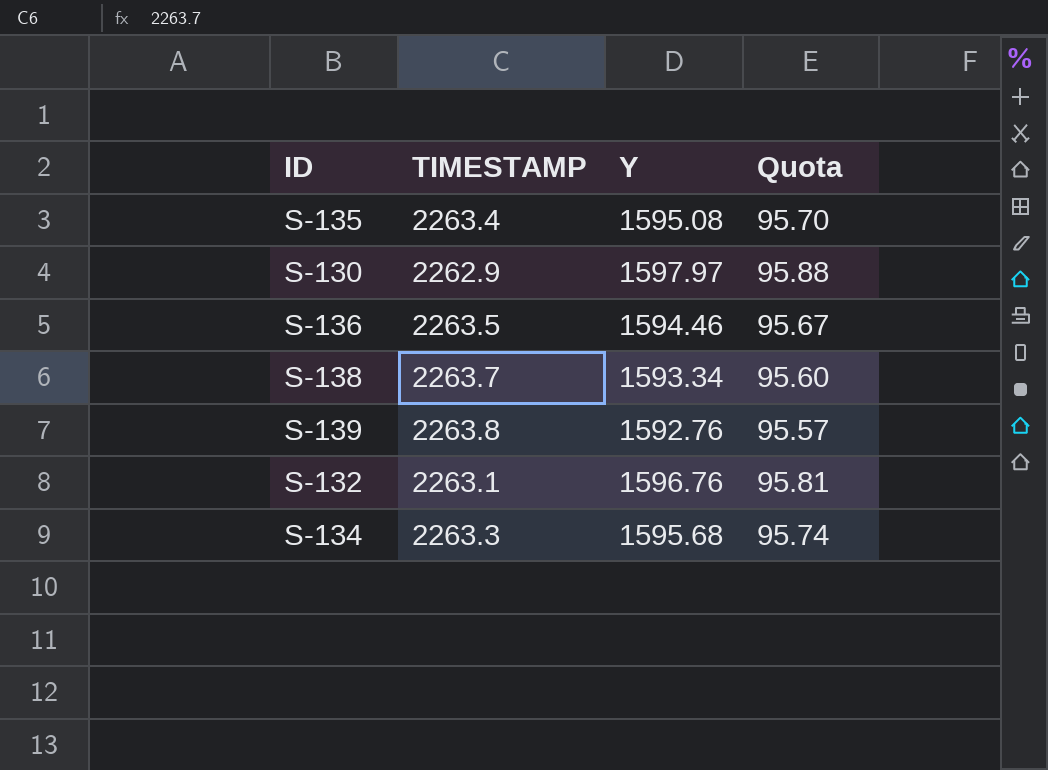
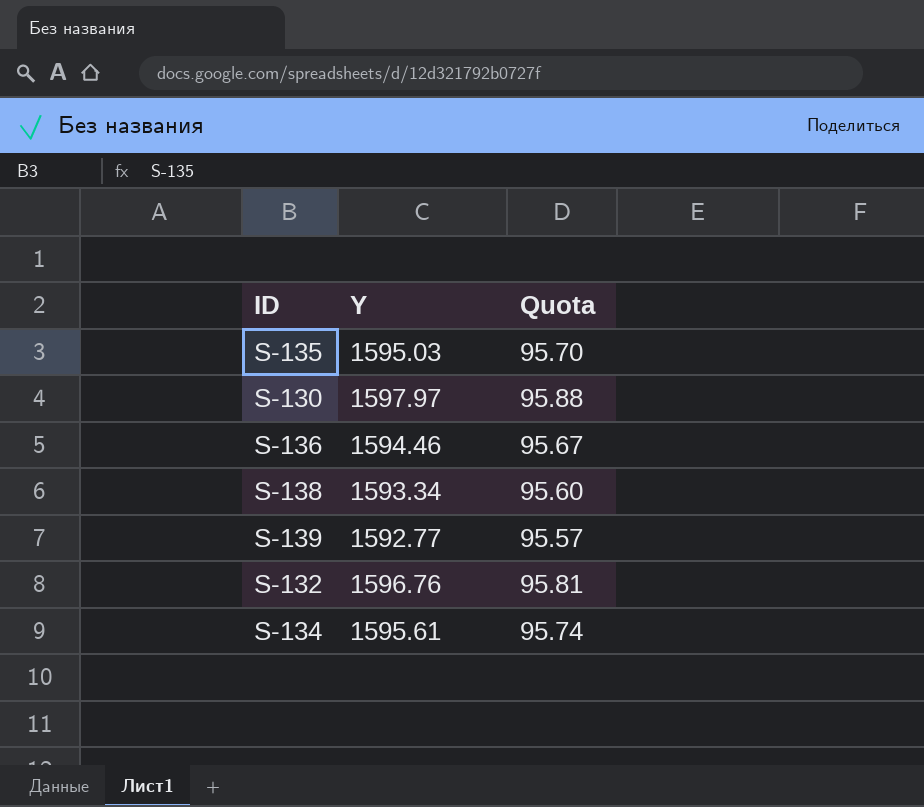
column TIMESTAMP | position: 2 -> none
S-135 | Y: 1595.08 -> 1595.03
S-139 | Y: 1592.76 -> 1592.77
S-134 | Y: 1595.68 -> 1595.61

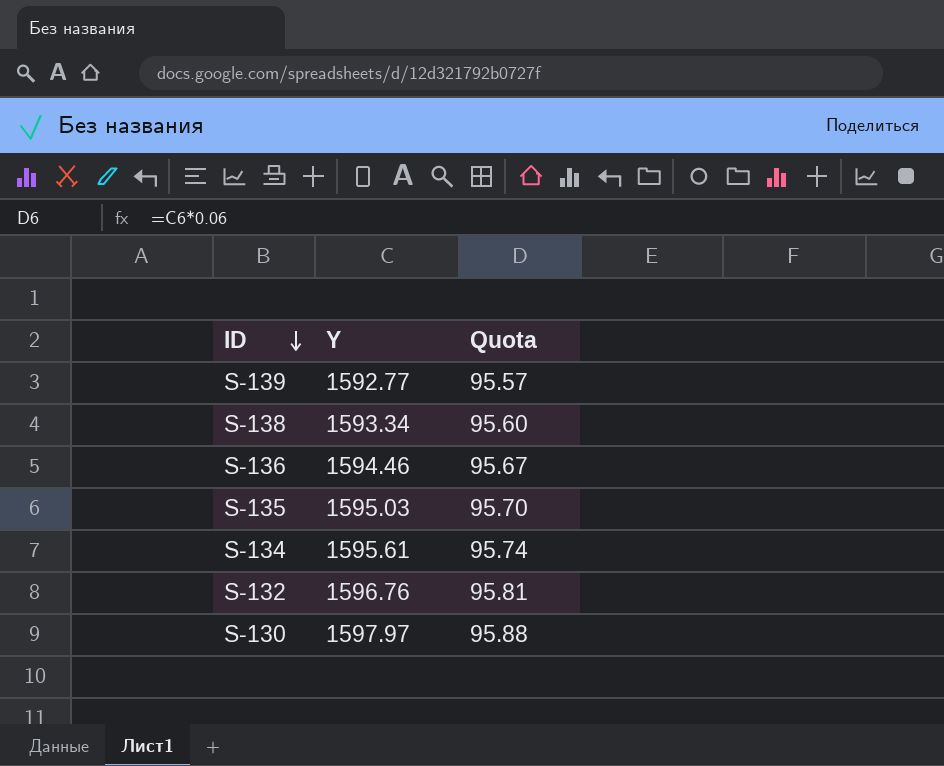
row order: none -> ID descending

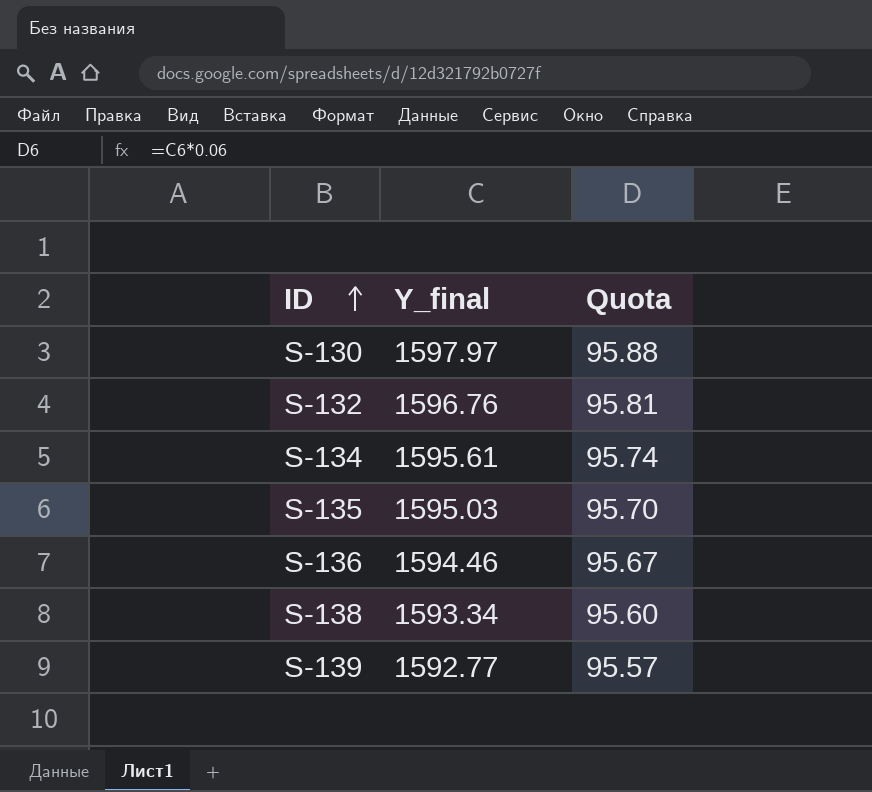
row order: ID descending -> ID ascending
column name: Y -> Y_final

